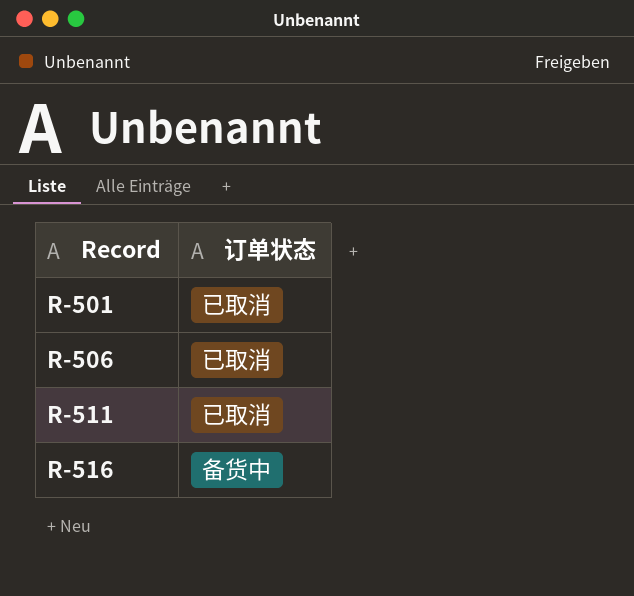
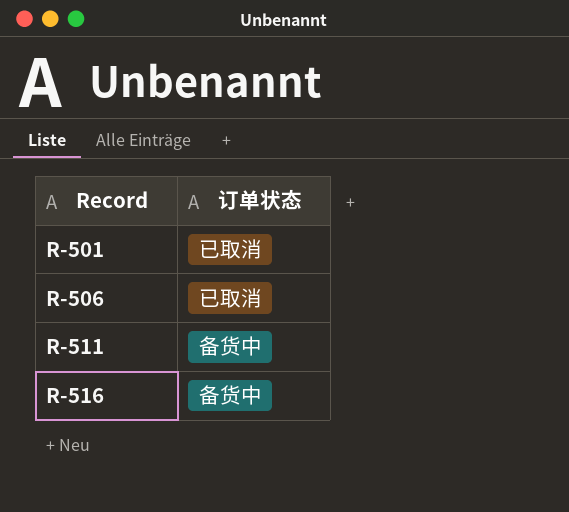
R-511 | 订单状态: 已取消 -> 备货中

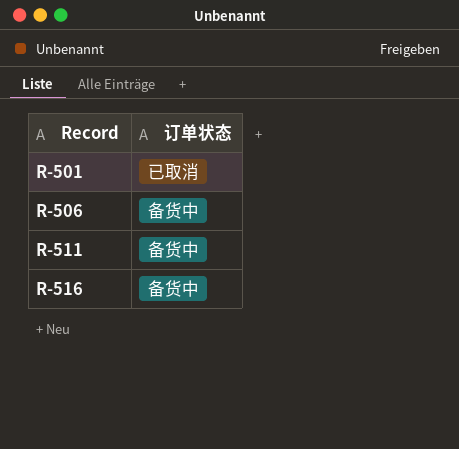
R-506 | 订单状态: 已取消 -> 备货中

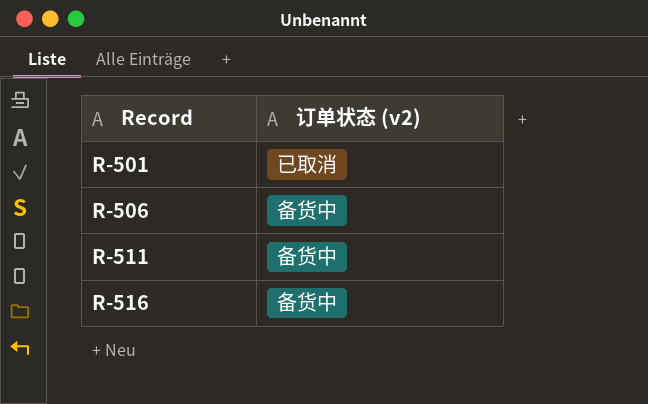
column name: 订单状态 -> 订单状态 (v2)

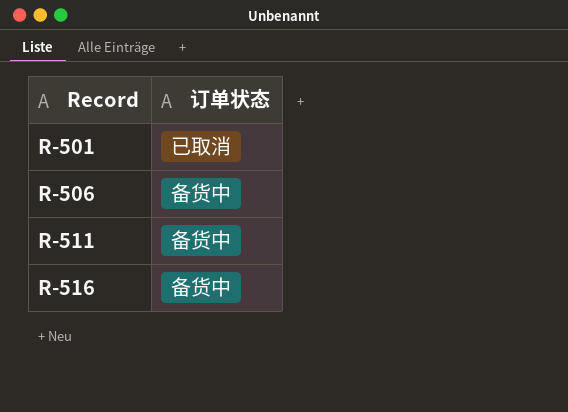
column name: 订单状态 (v2) -> 订单状态

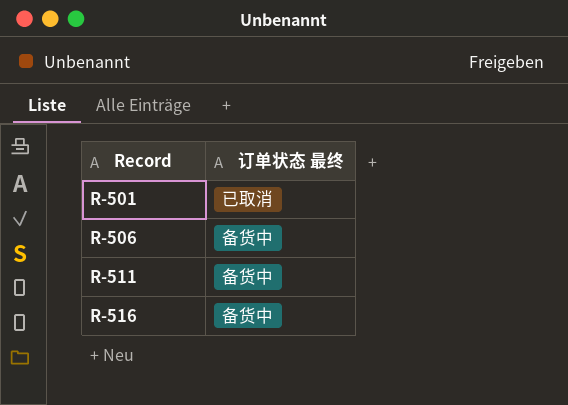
column name: 订单状态 -> 订单状态 最终

